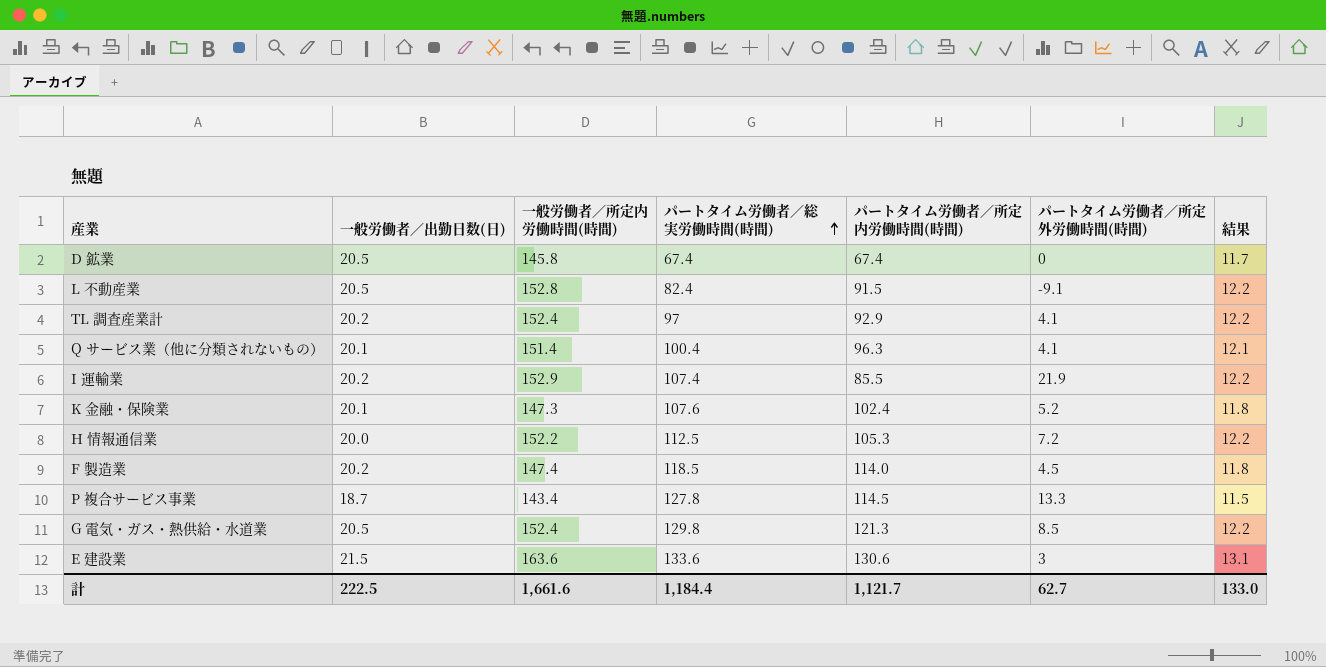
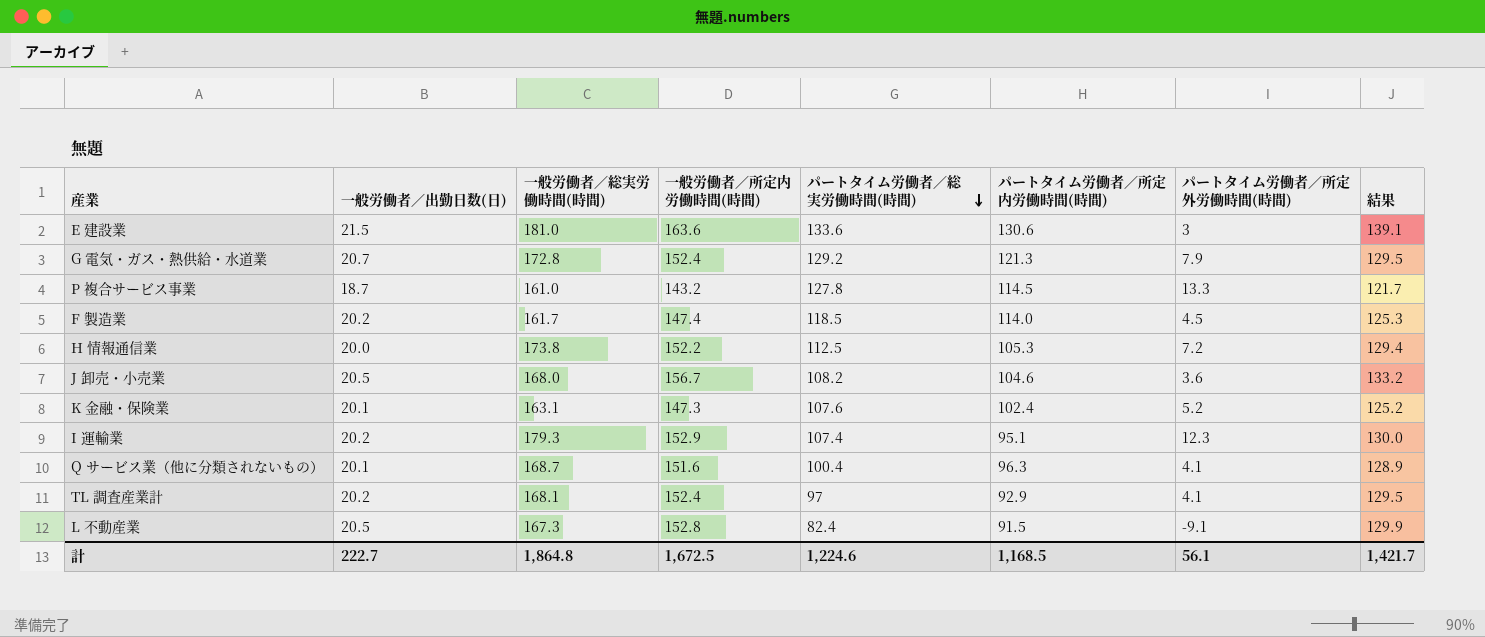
row order: パートタイム労働者／総実労働時間(時間) ascending -> パートタイム労働者／総実労働時間(時間) descending
column 一般労働者／総実労働時間(時間) | position: none -> 3
column 結果 | formula: [一般労働者／所定内労働時間(時間)] * 0.08 -> [一般労働者／所定内労働時間(時間)] * 0.85
row D 鉱業: 20.5 | 145.8 | 67.4 | 67.4 | 0 | 11.7 -> none
G 電気・ガス・熱供給・水道業 | 一般労働者／出勤日数(日): 20.5 -> 20.7
G 電気・ガス・熱供給・水道業 | パートタイム労働者／総実労働時間(時間): 129.8 -> 129.2
G 電気・ガス・熱供給・水道業 | パートタイム労働者／所定外労働時間(時間): 8.5 -> 7.9
P 複合サービス事業 | 一般労働者／所定内労働時間(時間): 143.4 -> 143.2
row J 卸売・小売業: none -> 20.5 | 168.0 | 156.7 | 108.2 | 104.6 | 3.6 | 133.2
I 運輸業 | パートタイム労働者／所定内労働時間(時間): 85.5 -> 95.1
I 運輸業 | パートタイム労働者／所定外労働時間(時間): 21.9 -> 12.3
Q サービス業（他に分類されないもの） | 一般労働者／所定内労働時間(時間): 151.4 -> 151.6
計 | 一般労働者／出勤日数(日): 222.5 -> 222.7
計 | 一般労働者／所定内労働時間(時間): 1,661.6 -> 1,672.5
計 | パートタイム労働者／総実労働時間(時間): 1,184.4 -> 1,224.6
計 | パートタイム労働者／所定内労働時間(時間): 1,121.7 -> 1,168.5
計 | パートタイム労働者／所定外労働時間(時間): 62.7 -> 56.1
計 | 結果: 133.0 -> 1,421.7

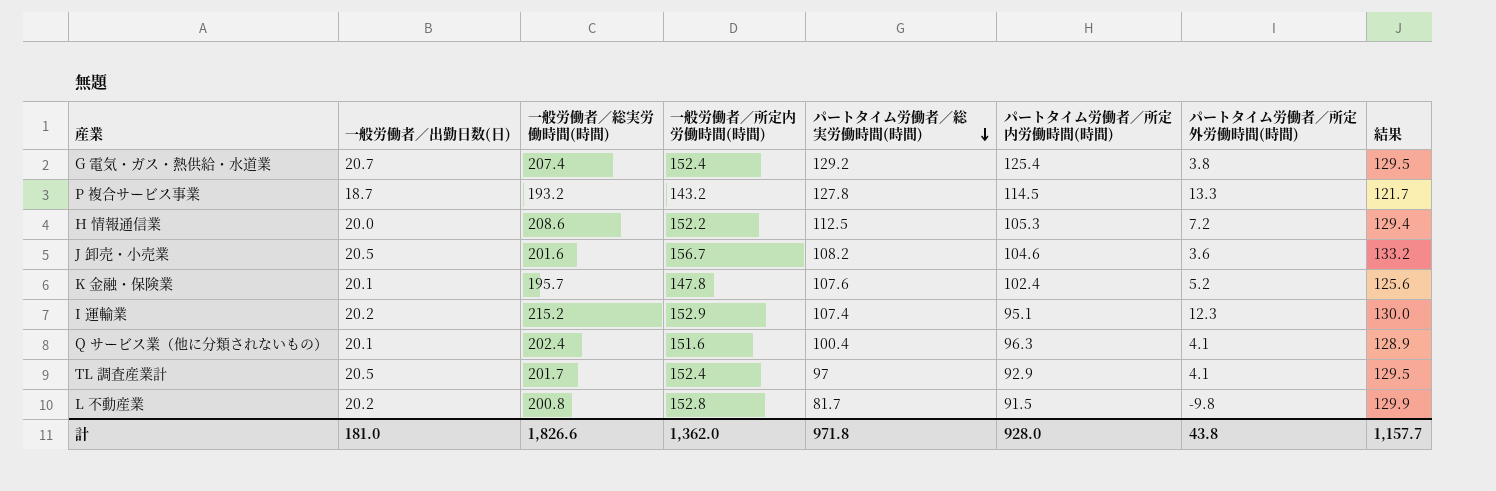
row E 建設業: 21.5 | 181.0 | 163.6 | 133.6 | 130.6 | 3 | 139.1 -> none
row F 製造業: 20.2 | 161.7 | 147.4 | 118.5 | 114.0 | 4.5 | 125.3 -> none
G 電気・ガス・熱供給・水道業 | 一般労働者／総実労働時間(時間): 172.8 -> 207.4
G 電気・ガス・熱供給・水道業 | パートタイム労働者／所定内労働時間(時間): 121.3 -> 125.4
G 電気・ガス・熱供給・水道業 | パートタイム労働者／所定外労働時間(時間): 7.9 -> 3.8
P 複合サービス事業 | 一般労働者／総実労働時間(時間): 161.0 -> 193.2
H 情報通信業 | 一般労働者／総実労働時間(時間): 173.8 -> 208.6
J 卸売・小売業 | 一般労働者／総実労働時間(時間): 168.0 -> 201.6
K 金融・保険業 | 一般労働者／総実労働時間(時間): 163.1 -> 195.7
K 金融・保険業 | 一般労働者／所定内労働時間(時間): 147.3 -> 147.8
K 金融・保険業 | 結果: 125.2 -> 125.6
I 運輸業 | 一般労働者／総実労働時間(時間): 179.3 -> 215.2
Q サービス業（他に分類されないもの） | 一般労働者／総実労働時間(時間): 168.7 -> 202.4
TL 調査産業計 | 一般労働者／出勤日数(日): 20.2 -> 20.5
TL 調査産業計 | 一般労働者／総実労働時間(時間): 168.1 -> 201.7
L 不動産業 | 一般労働者／出勤日数(日): 20.5 -> 20.2
L 不動産業 | 一般労働者／総実労働時間(時間): 167.3 -> 200.8
L 不動産業 | パートタイム労働者／総実労働時間(時間): 82.4 -> 81.7
L 不動産業 | パートタイム労働者／所定外労働時間(時間): -9.1 -> -9.8
計 | 一般労働者／出勤日数(日): 222.7 -> 181.0
計 | 一般労働者／総実労働時間(時間): 1,864.8 -> 1,826.6
計 | 一般労働者／所定内労働時間(時間): 1,672.5 -> 1,362.0
計 | パートタイム労働者／総実労働時間(時間): 1,224.6 -> 971.8
計 | パートタイム労働者／所定内労働時間(時間): 1,168.5 -> 928.0
計 | パートタイム労働者／所定外労働時間(時間): 56.1 -> 43.8
計 | 結果: 1,421.7 -> 1,157.7

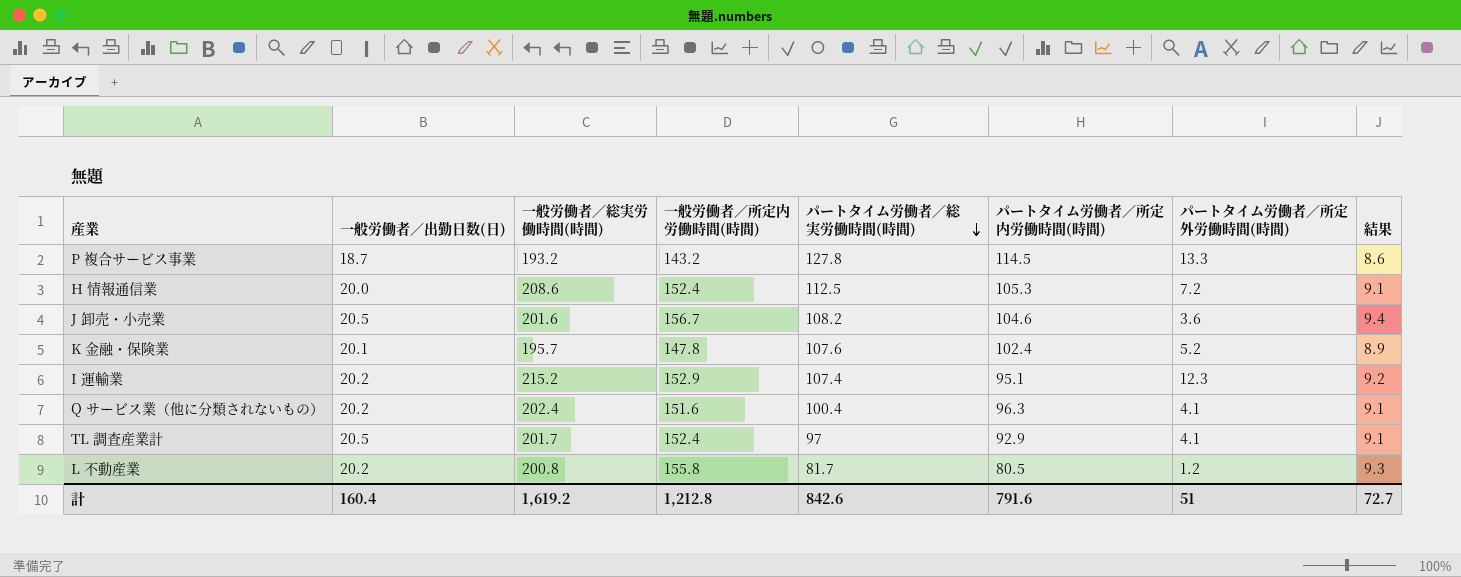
column 結果 | formula: [一般労働者／所定内労働時間(時間)] * 0.85 -> [一般労働者／所定内労働時間(時間)] * 0.06
row G 電気・ガス・熱供給・水道業: 20.7 | 207.4 | 152.4 | 129.2 | 125.4 | 3.8 | 129.5 -> none
H 情報通信業 | 一般労働者／所定内労働時間(時間): 152.2 -> 152.4
Q サービス業（他に分類されないもの） | 一般労働者／出勤日数(日): 20.1 -> 20.2
L 不動産業 | 一般労働者／所定内労働時間(時間): 152.8 -> 155.8
L 不動産業 | パートタイム労働者／所定内労働時間(時間): 91.5 -> 80.5
L 不動産業 | パートタイム労働者／所定外労働時間(時間): -9.8 -> 1.2
計 | 一般労働者／出勤日数(日): 181.0 -> 160.4
計 | 一般労働者／総実労働時間(時間): 1,826.6 -> 1,619.2
計 | 一般労働者／所定内労働時間(時間): 1,362.0 -> 1,212.8
計 | パートタイム労働者／総実労働時間(時間): 971.8 -> 842.6
計 | パートタイム労働者／所定内労働時間(時間): 928.0 -> 791.6
計 | パートタイム労働者／所定外労働時間(時間): 43.8 -> 51
計 | 結果: 1,157.7 -> 72.7

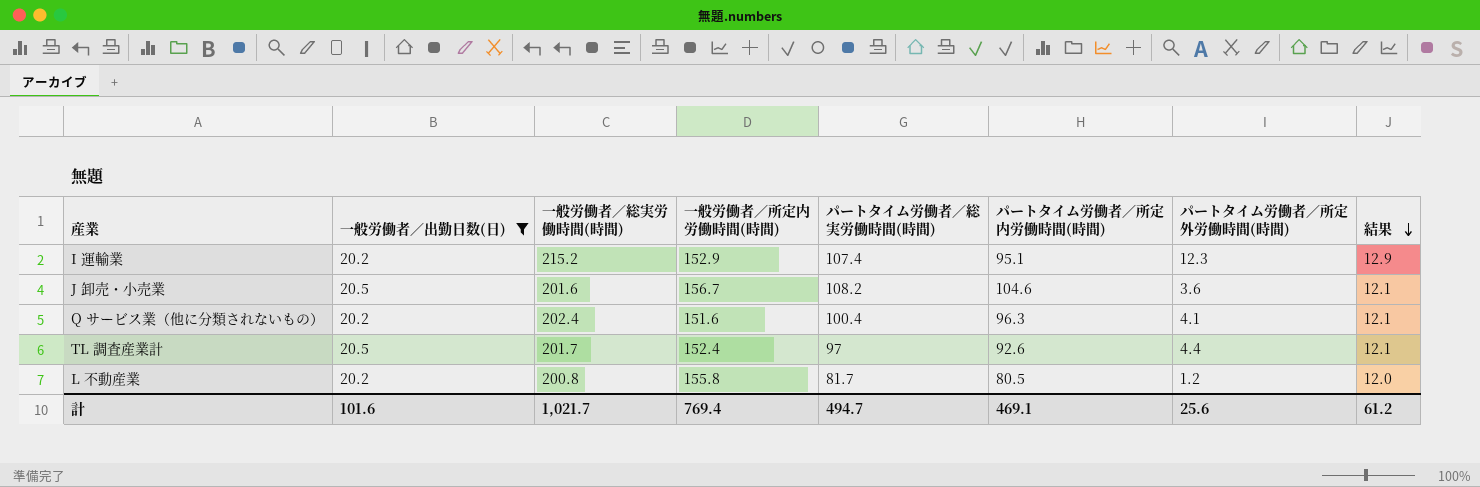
filter: none -> 一般労働者／出勤日数(日) >= 20.2
row order: パートタイム労働者／総実労働時間(時間) descending -> 結果 descending
column 結果 | formula: [一般労働者／所定内労働時間(時間)] * 0.06 -> [一般労働者／総実労働時間(時間)] * 0.06
TL 調査産業計 | パートタイム労働者／所定内労働時間(時間): 92.9 -> 92.6
TL 調査産業計 | パートタイム労働者／所定外労働時間(時間): 4.1 -> 4.4
計 | 一般労働者／出勤日数(日): 160.4 -> 101.6
計 | 一般労働者／総実労働時間(時間): 1,619.2 -> 1,021.7
計 | 一般労働者／所定内労働時間(時間): 1,212.8 -> 769.4
計 | パートタイム労働者／総実労働時間(時間): 842.6 -> 494.7
計 | パートタイム労働者／所定内労働時間(時間): 791.6 -> 469.1
計 | パートタイム労働者／所定外労働時間(時間): 51 -> 25.6
計 | 結果: 72.7 -> 61.2

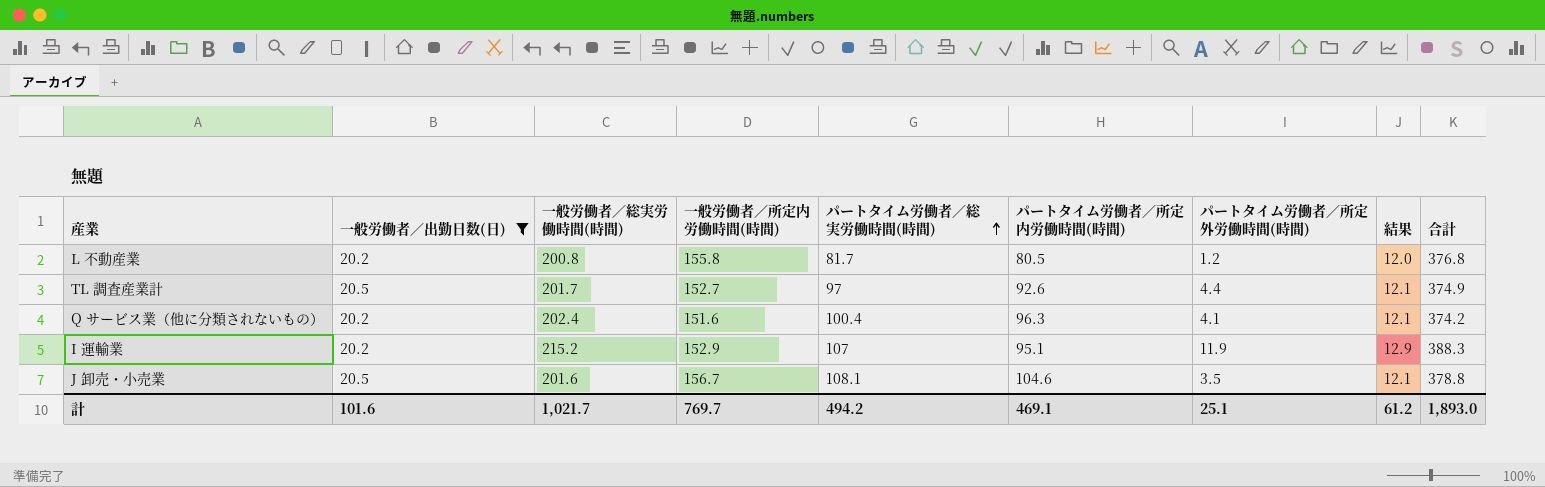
row order: 結果 descending -> パートタイム労働者／総実労働時間(時間) ascending
column 合計 | formula: none -> [一般労働者／出勤日数(日)] + [一般労働者／総実労働時間(時間)] + [一般労働者／所定内労働時間(時間)]
TL 調査産業計 | 一般労働者／所定内労働時間(時間): 152.4 -> 152.7
I 運輸業 | パートタイム労働者／総実労働時間(時間): 107.4 -> 107
I 運輸業 | パートタイム労働者／所定外労働時間(時間): 12.3 -> 11.9
J 卸売・小売業 | パートタイム労働者／総実労働時間(時間): 108.2 -> 108.1
J 卸売・小売業 | パートタイム労働者／所定外労働時間(時間): 3.6 -> 3.5
計 | 一般労働者／所定内労働時間(時間): 769.4 -> 769.7
計 | パートタイム労働者／総実労働時間(時間): 494.7 -> 494.2
計 | パートタイム労働者／所定外労働時間(時間): 25.6 -> 25.1

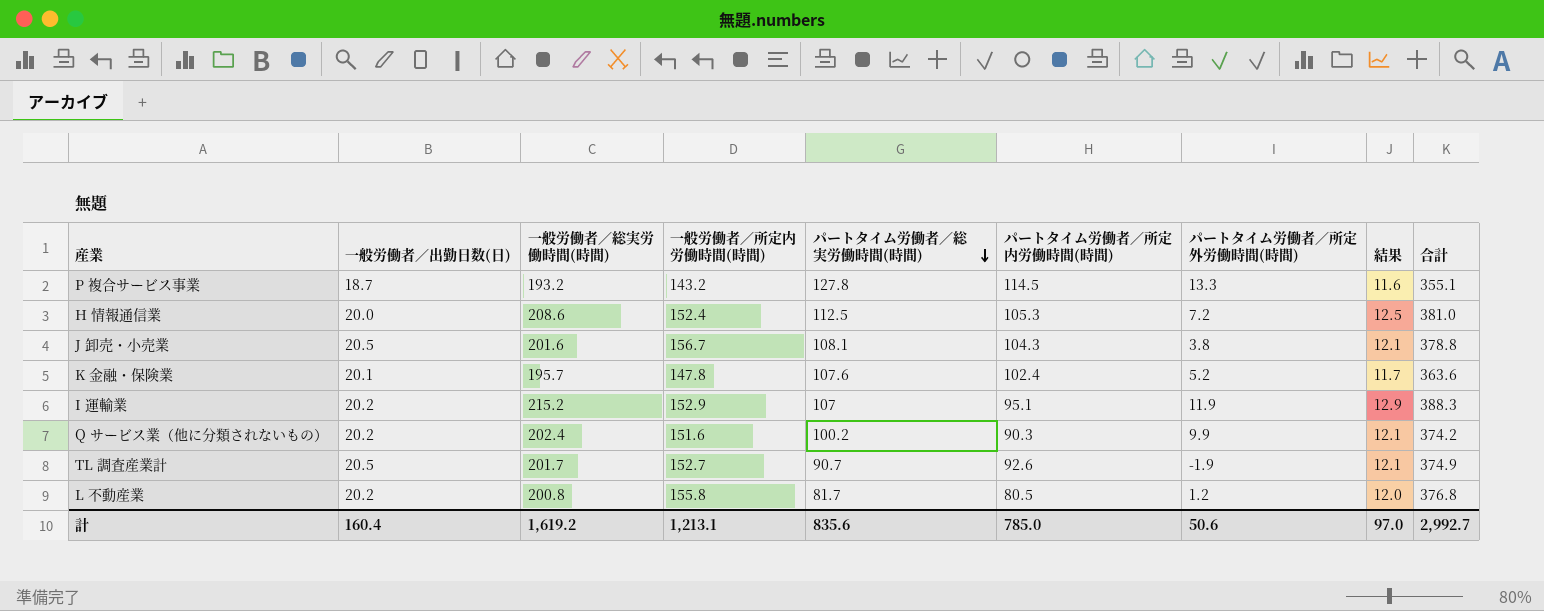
filter: 一般労働者／出勤日数(日) >= 20.2 -> none
row order: パートタイム労働者／総実労働時間(時間) ascending -> パートタイム労働者／総実労働時間(時間) descending
J 卸売・小売業 | パートタイム労働者／所定内労働時間(時間): 104.6 -> 104.3
J 卸売・小売業 | パートタイム労働者／所定外労働時間(時間): 3.5 -> 3.8
Q サービス業（他に分類されないもの） | パートタイム労働者／総実労働時間(時間): 100.4 -> 100.2
Q サービス業（他に分類されないもの） | パートタイム労働者／所定内労働時間(時間): 96.3 -> 90.3
Q サービス業（他に分類されないもの） | パートタイム労働者／所定外労働時間(時間): 4.1 -> 9.9
TL 調査産業計 | パートタイム労働者／総実労働時間(時間): 97 -> 90.7
TL 調査産業計 | パートタイム労働者／所定外労働時間(時間): 4.4 -> -1.9
計 | 一般労働者／出勤日数(日): 101.6 -> 160.4
計 | 一般労働者／総実労働時間(時間): 1,021.7 -> 1,619.2
計 | 一般労働者／所定内労働時間(時間): 769.7 -> 1,213.1
計 | パートタイム労働者／総実労働時間(時間): 494.2 -> 835.6
計 | パートタイム労働者／所定内労働時間(時間): 469.1 -> 785.0
計 | パートタイム労働者／所定外労働時間(時間): 25.1 -> 50.6
計 | 結果: 61.2 -> 97.0
計 | 合計: 1,893.0 -> 2,992.7

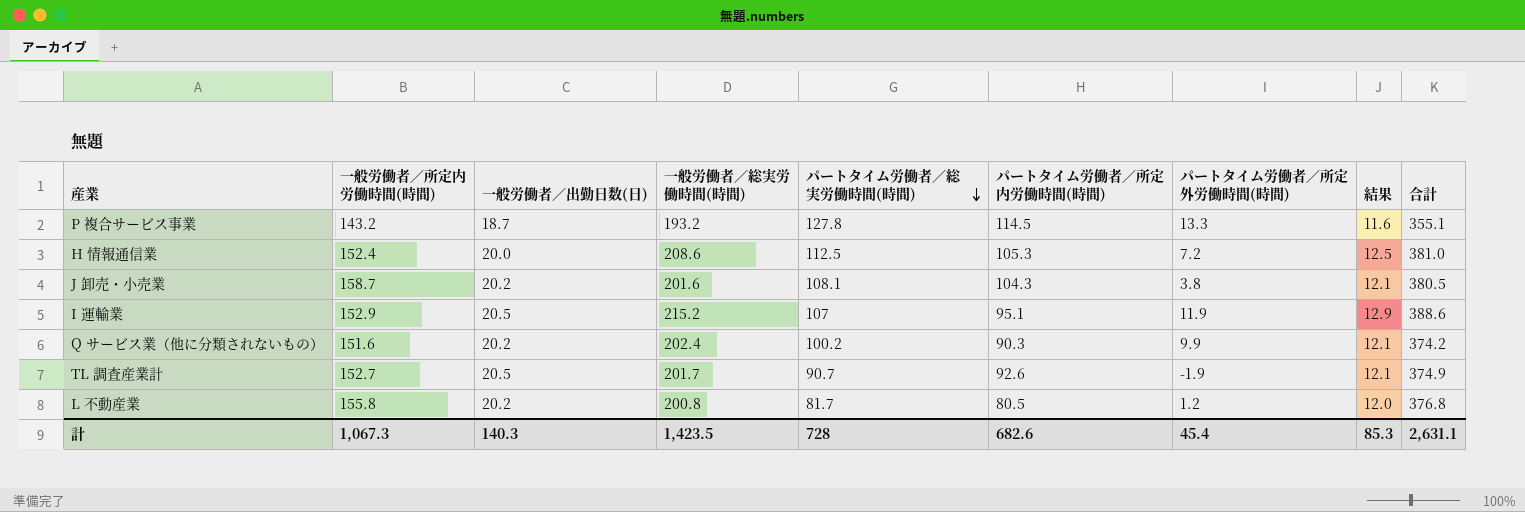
column 一般労働者／所定内労働時間(時間) | position: 4 -> 2
row K 金融・保険業: 20.1 | 195.7 | 147.8 | 107.6 | 102.4 | 5.2 | 11.7 | 363.6 -> none
J 卸売・小売業 | 一般労働者／所定内労働時間(時間): 156.7 -> 158.7
J 卸売・小売業 | 一般労働者／出勤日数(日): 20.5 -> 20.2
J 卸売・小売業 | 合計: 378.8 -> 380.5
I 運輸業 | 一般労働者／出勤日数(日): 20.2 -> 20.5
I 運輸業 | 合計: 388.3 -> 388.6
計 | 一般労働者／所定内労働時間(時間): 1,213.1 -> 1,067.3
計 | 一般労働者／出勤日数(日): 160.4 -> 140.3
計 | 一般労働者／総実労働時間(時間): 1,619.2 -> 1,423.5
計 | パートタイム労働者／総実労働時間(時間): 835.6 -> 728
計 | パートタイム労働者／所定内労働時間(時間): 785.0 -> 682.6
計 | パートタイム労働者／所定外労働時間(時間): 50.6 -> 45.4
計 | 結果: 97.0 -> 85.3
計 | 合計: 2,992.7 -> 2,631.1

